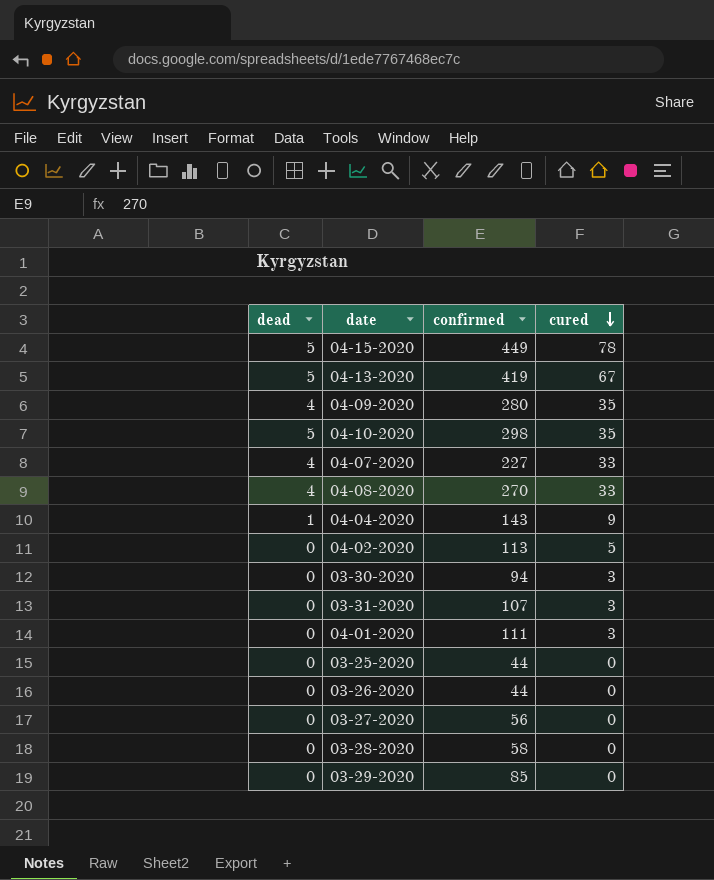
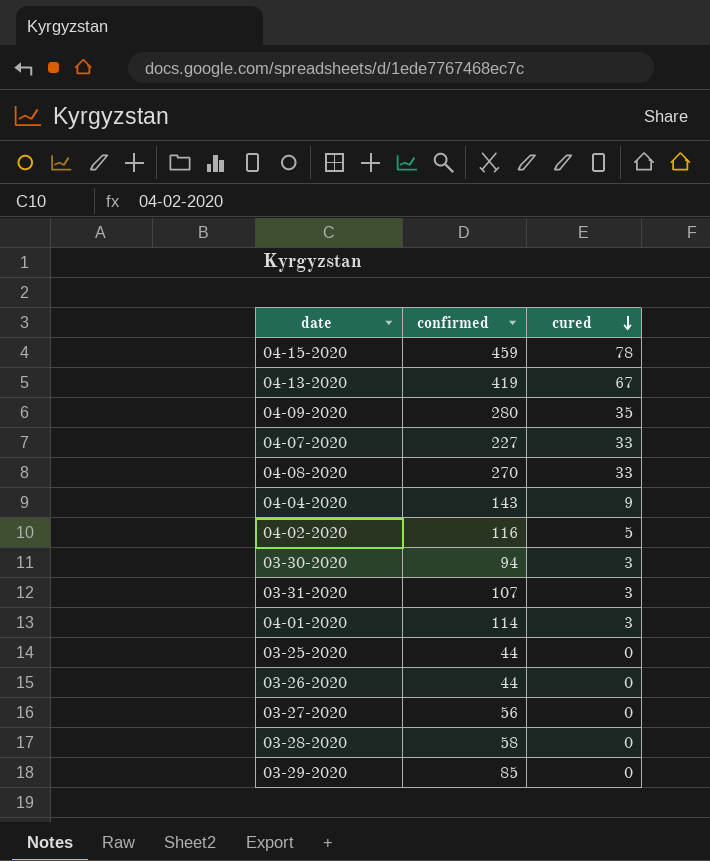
column dead | position: 1 -> none
row 04-10-2020: 5 | 298 | 35 -> none
04-15-2020 | confirmed: 449 -> 459
04-02-2020 | confirmed: 113 -> 116
04-01-2020 | confirmed: 111 -> 114

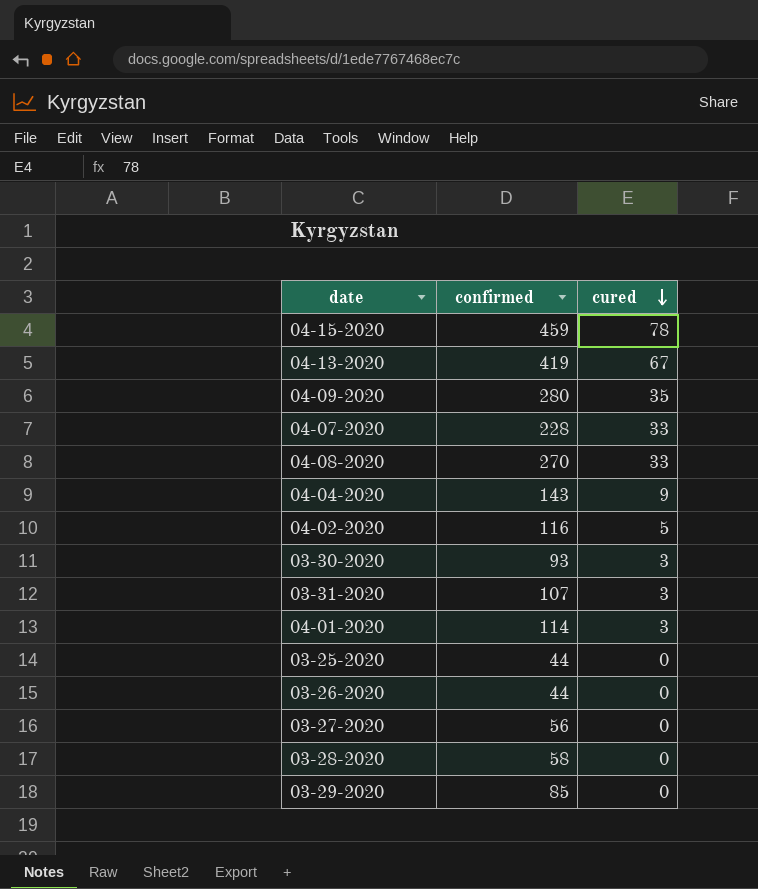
04-07-2020 | confirmed: 227 -> 228
03-30-2020 | confirmed: 94 -> 93

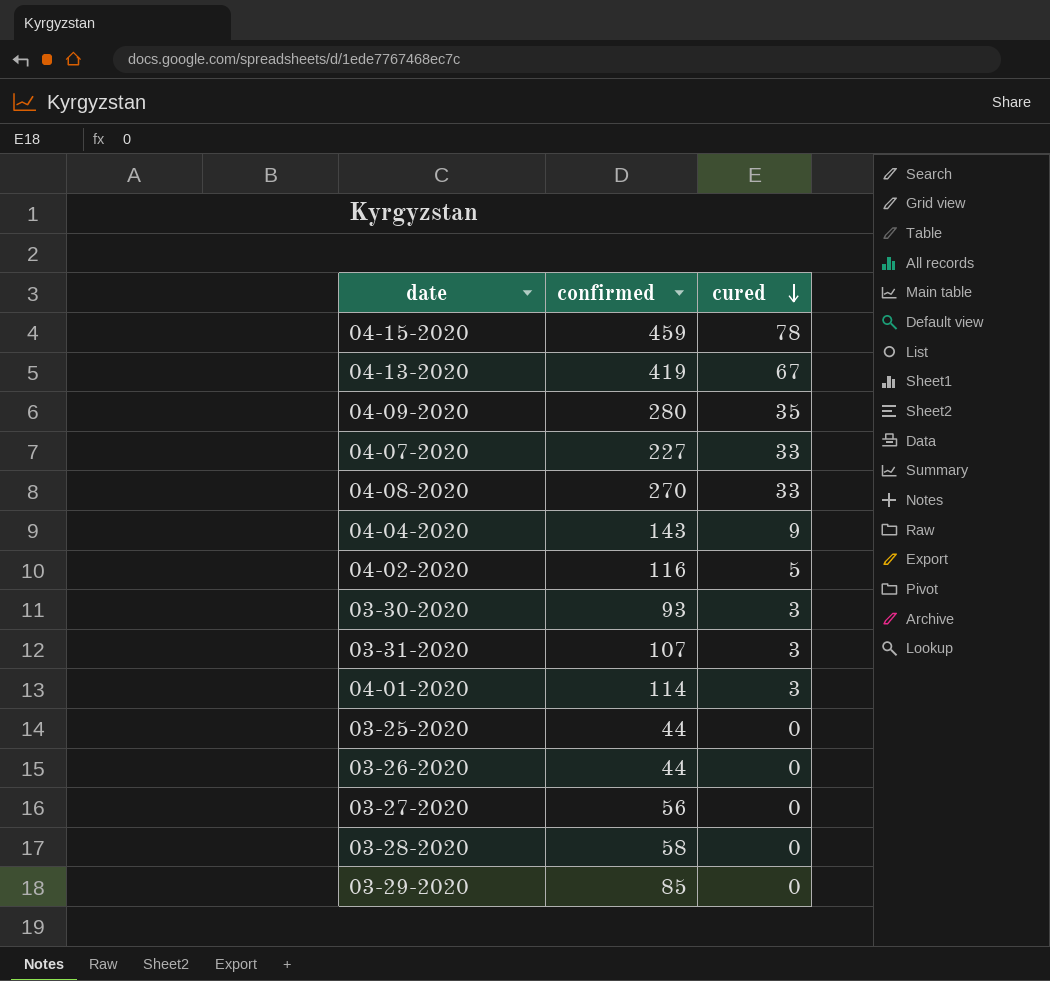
04-07-2020 | confirmed: 228 -> 227

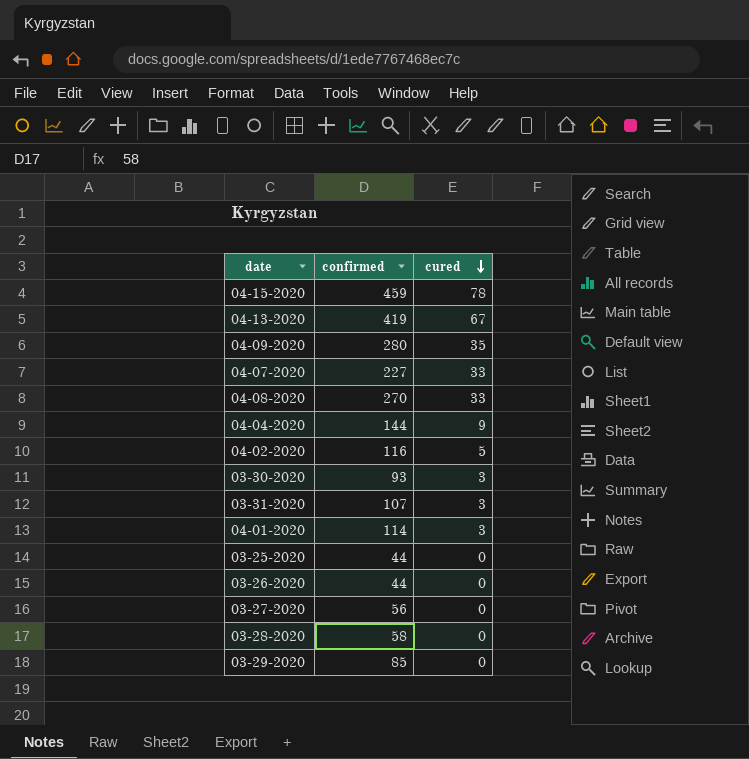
04-04-2020 | confirmed: 143 -> 144

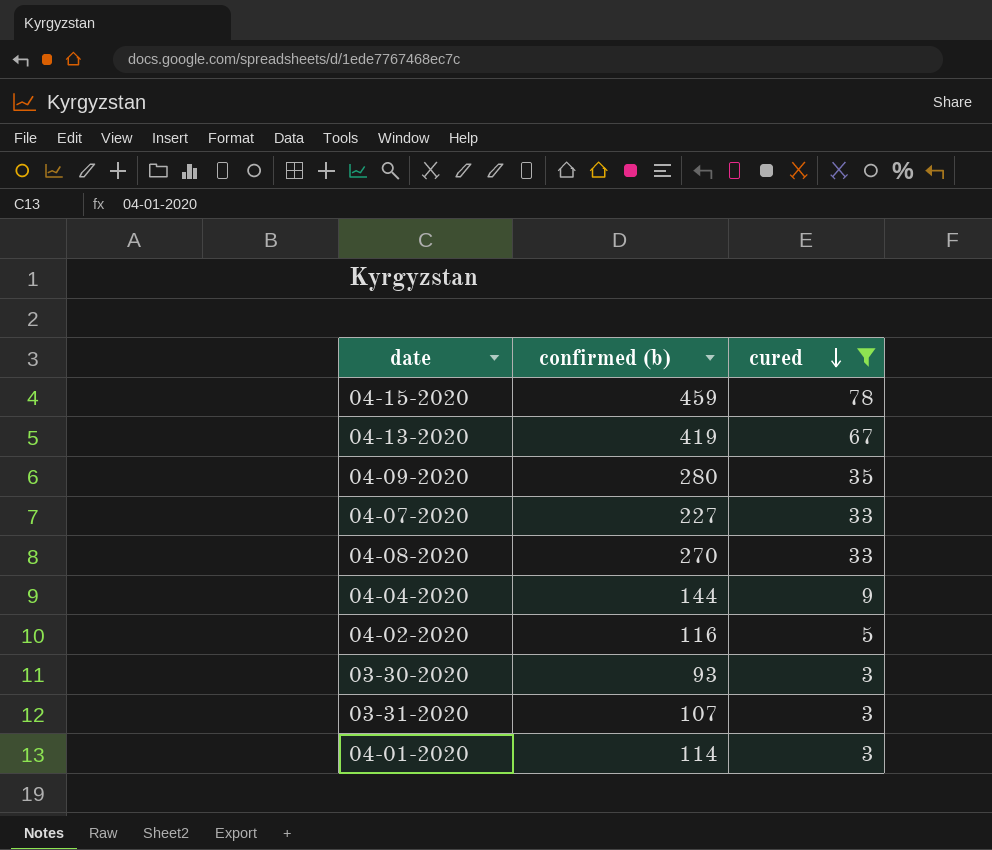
filter: none -> cured != 0
column name: confirmed -> confirmed (b)

